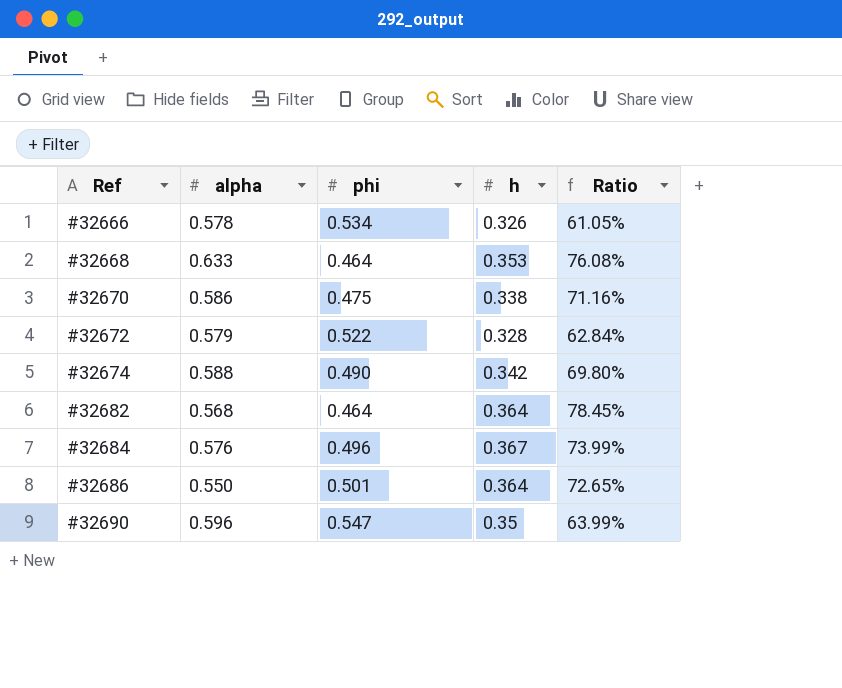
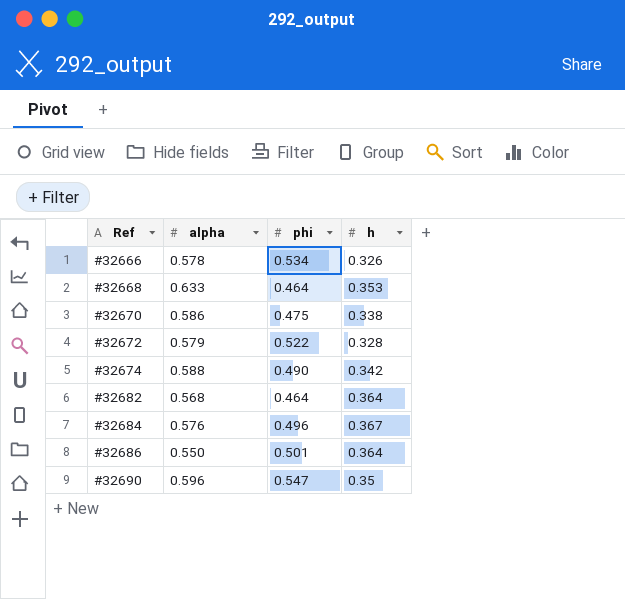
column Ratio | formula: [h] / [phi] -> none

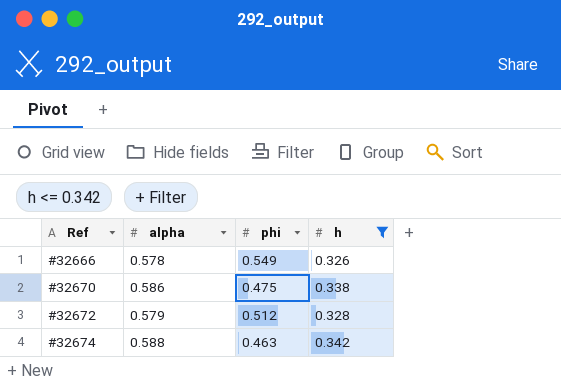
filter: none -> h <= 0.342
#32666 | phi: 0.534 -> 0.549
#32672 | phi: 0.522 -> 0.512
#32674 | phi: 0.490 -> 0.463

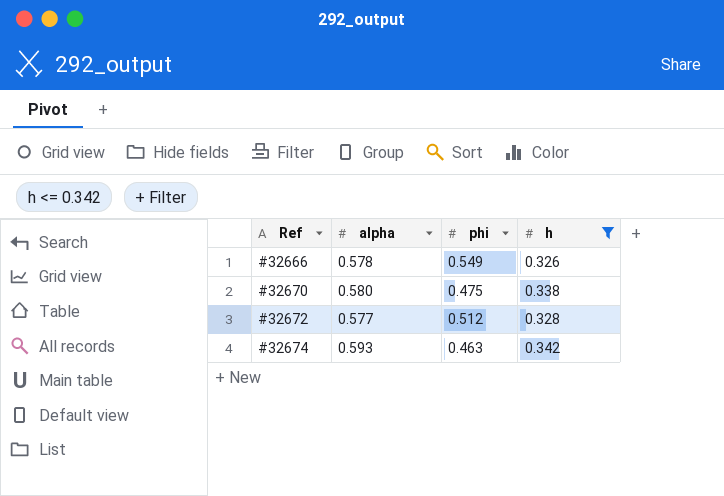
#32670 | alpha: 0.586 -> 0.580
#32672 | alpha: 0.579 -> 0.577
#32674 | alpha: 0.588 -> 0.593

